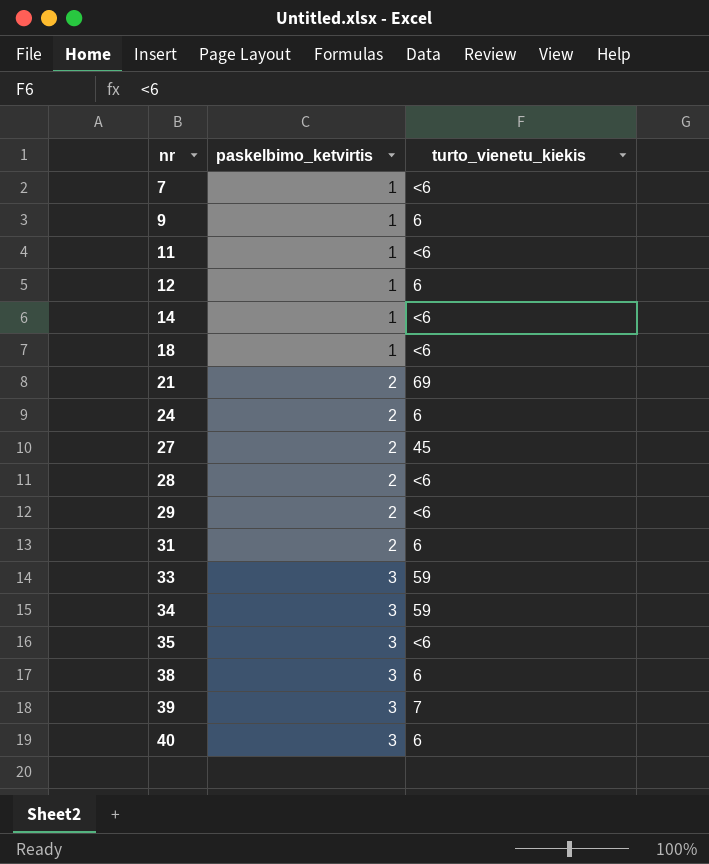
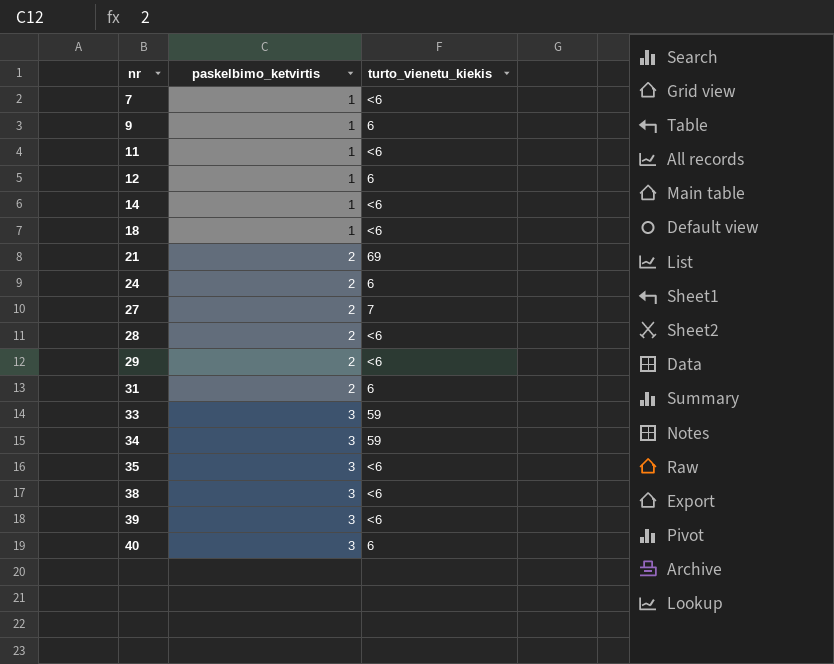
27 | turto_vienetu_kiekis: 45 -> 7
38 | turto_vienetu_kiekis: 6 -> <6
39 | turto_vienetu_kiekis: 7 -> <6

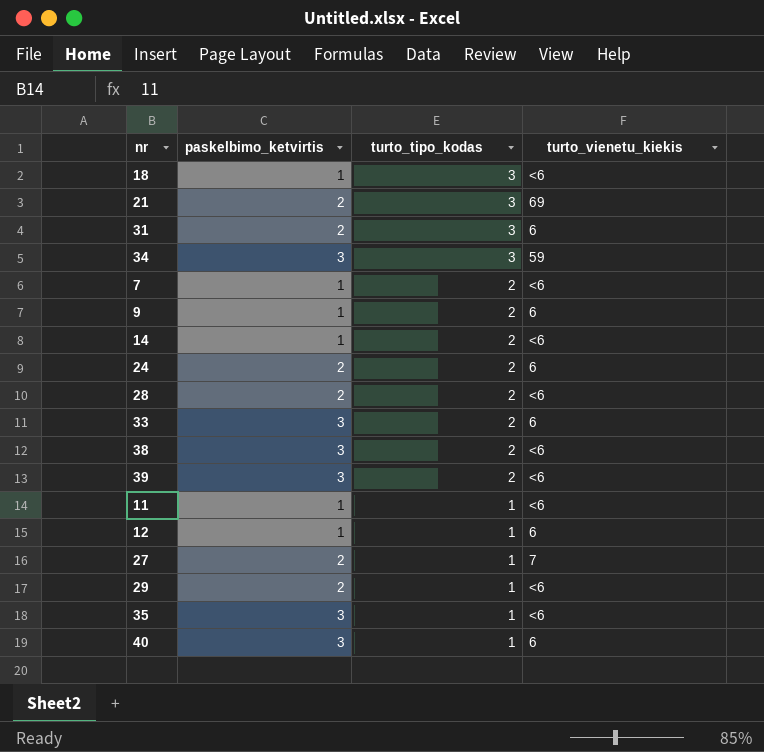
row order: nr ascending -> turto_tipo_kodas descending
column turto_tipo_kodas | position: none -> 3
33 | turto_vienetu_kiekis: 59 -> 6

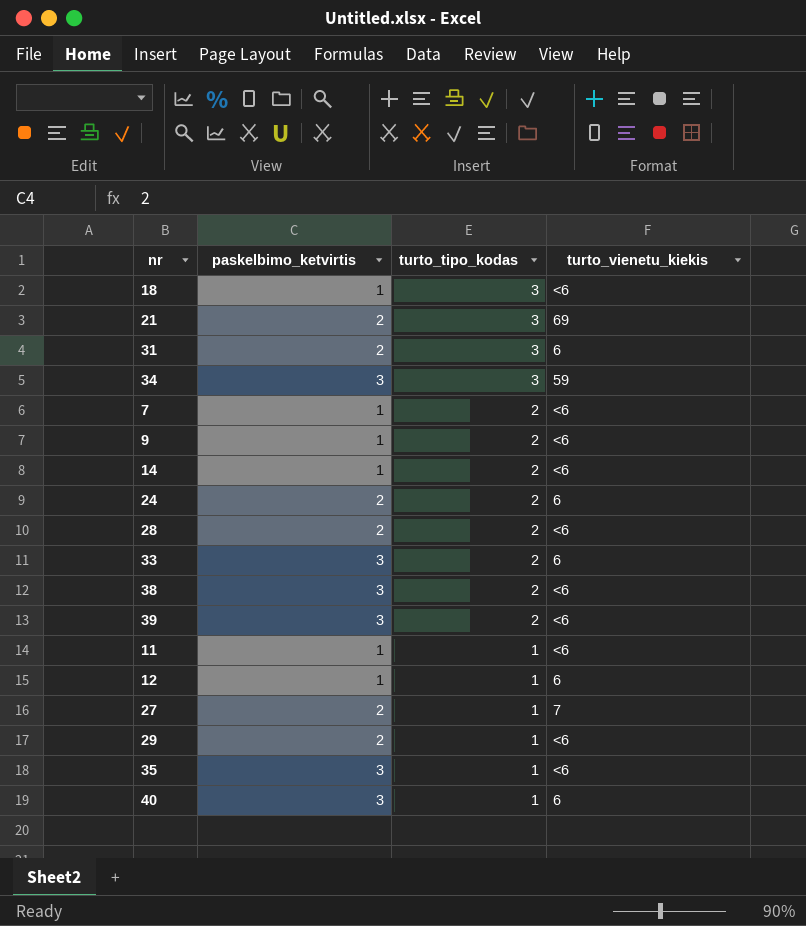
9 | turto_vienetu_kiekis: 6 -> <6

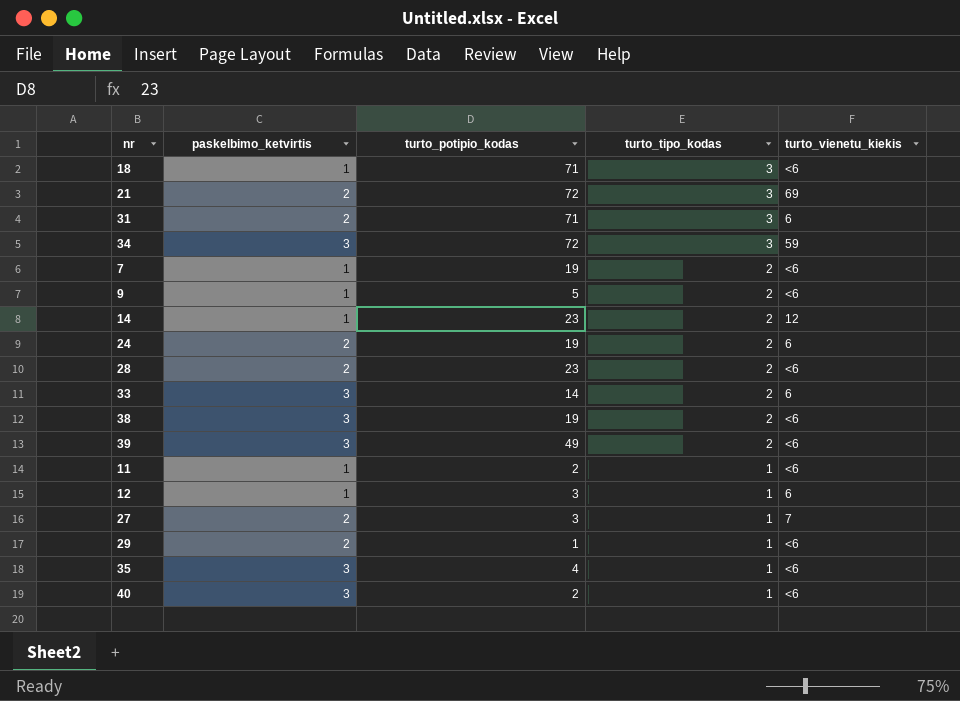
column turto_potipio_kodas | position: none -> 3
14 | turto_vienetu_kiekis: <6 -> 12
40 | turto_vienetu_kiekis: 6 -> <6

